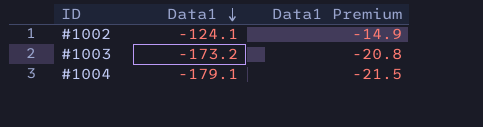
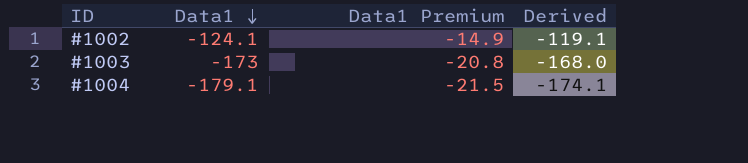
column Derived | formula: none -> [Data1] + 5
#1003 | Data1: -173.2 -> -173

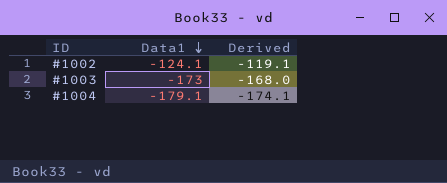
column Data1 Premium | formula: [Data1] * 0.12 -> none

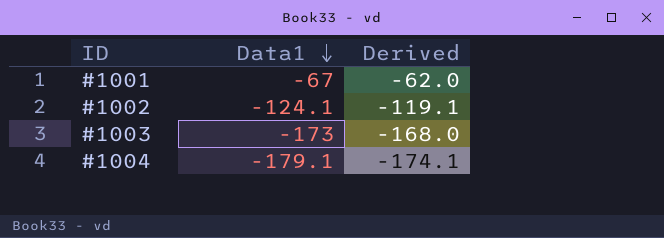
row #1001: none -> -67 | -62.0

